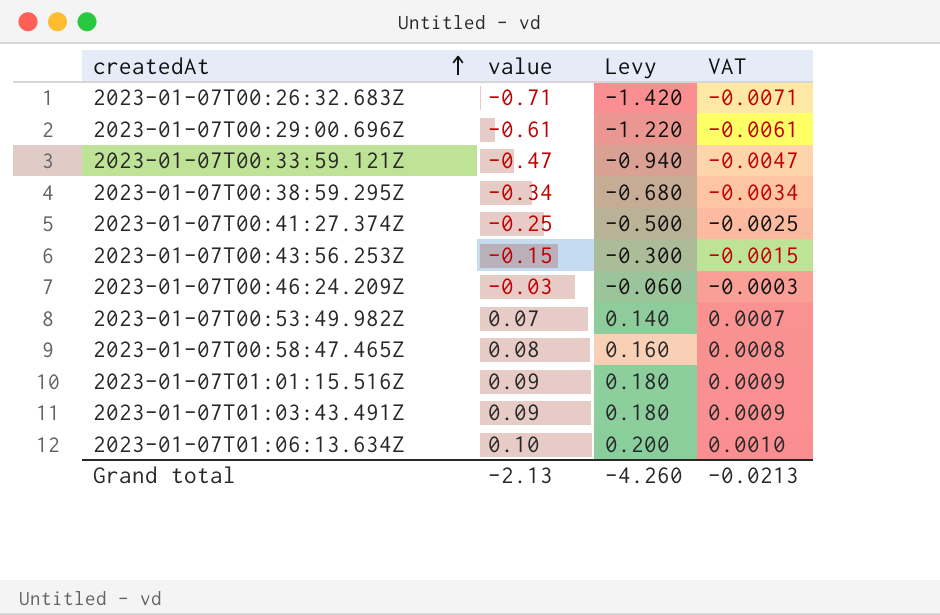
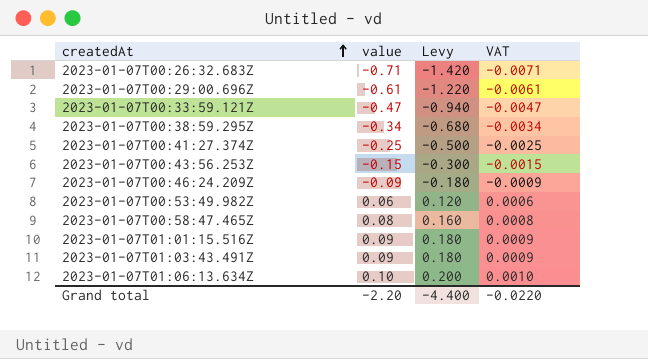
2023-01-07T00:46:24.209Z | value: -0.03 -> -0.09
2023-01-07T00:46:24.209Z | Levy: -0.060 -> -0.180
2023-01-07T00:46:24.209Z | VAT: -0.0003 -> -0.0009
2023-01-07T00:53:49.982Z | value: 0.07 -> 0.06
2023-01-07T00:53:49.982Z | Levy: 0.140 -> 0.120
2023-01-07T00:53:49.982Z | VAT: 0.0007 -> 0.0006
Grand total | value: -2.13 -> -2.20
Grand total | Levy: -4.260 -> -4.400
Grand total | VAT: -0.0213 -> -0.0220

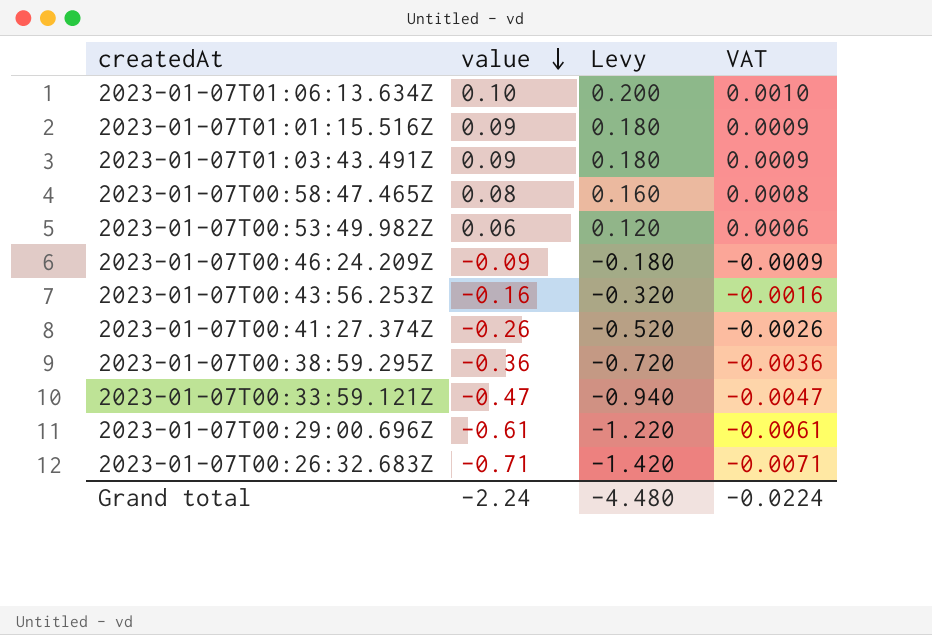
row order: createdAt ascending -> value descending
2023-01-07T00:43:56.253Z | value: -0.15 -> -0.16
2023-01-07T00:43:56.253Z | Levy: -0.300 -> -0.320
2023-01-07T00:43:56.253Z | VAT: -0.0015 -> -0.0016
2023-01-07T00:41:27.374Z | value: -0.25 -> -0.26
2023-01-07T00:41:27.374Z | Levy: -0.500 -> -0.520
2023-01-07T00:41:27.374Z | VAT: -0.0025 -> -0.0026
2023-01-07T00:38:59.295Z | value: -0.34 -> -0.36
2023-01-07T00:38:59.295Z | Levy: -0.680 -> -0.720
2023-01-07T00:38:59.295Z | VAT: -0.0034 -> -0.0036
Grand total | value: -2.20 -> -2.24
Grand total | Levy: -4.400 -> -4.480
Grand total | VAT: -0.0220 -> -0.0224

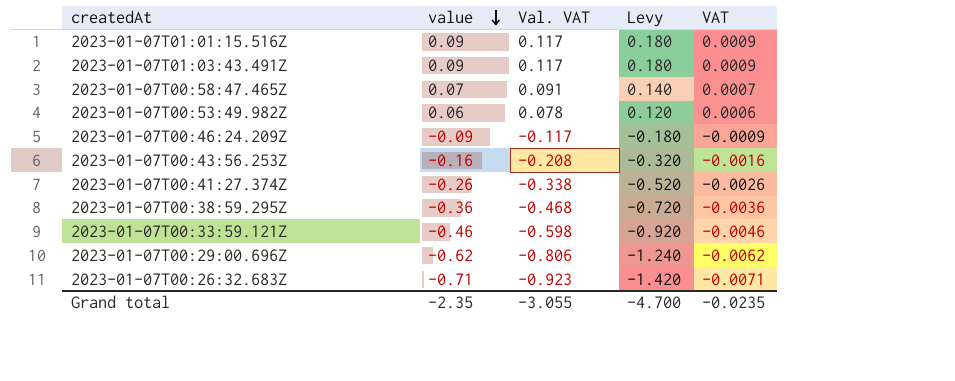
column Val. VAT | formula: none -> [value] * 1.3
row 2023-01-07T01:06:13.634Z: 0.10 | 0.200 | 0.0010 -> none
2023-01-07T00:58:47.465Z | value: 0.08 -> 0.07
2023-01-07T00:58:47.465Z | Levy: 0.160 -> 0.140
2023-01-07T00:58:47.465Z | VAT: 0.0008 -> 0.0007
2023-01-07T00:33:59.121Z | value: -0.47 -> -0.46
2023-01-07T00:33:59.121Z | Levy: -0.940 -> -0.920
2023-01-07T00:33:59.121Z | VAT: -0.0047 -> -0.0046
2023-01-07T00:29:00.696Z | value: -0.61 -> -0.62
2023-01-07T00:29:00.696Z | Levy: -1.220 -> -1.240
2023-01-07T00:29:00.696Z | VAT: -0.0061 -> -0.0062
Grand total | value: -2.24 -> -2.35
Grand total | Levy: -4.480 -> -4.700
Grand total | VAT: -0.0224 -> -0.0235

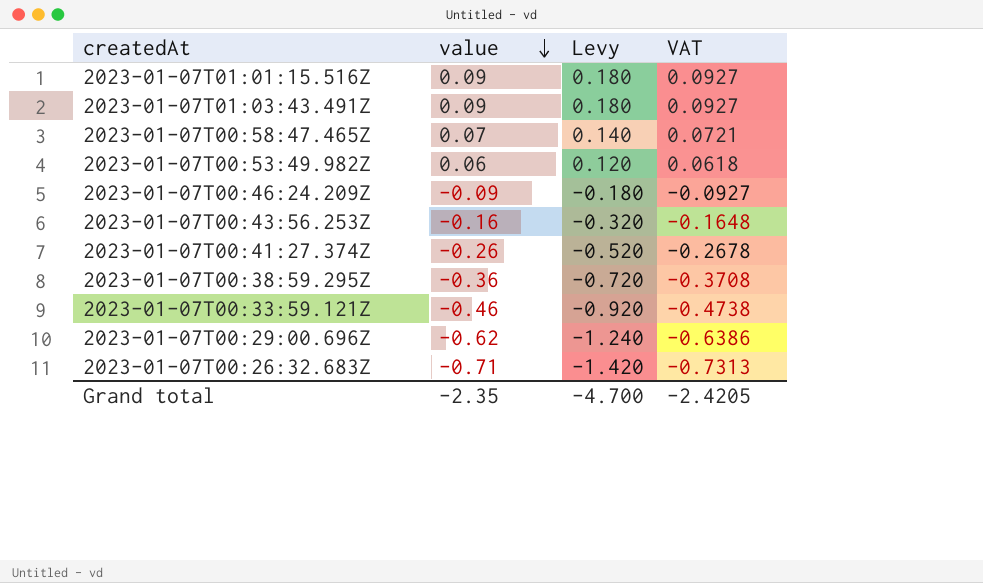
column Val. VAT | formula: [value] * 1.3 -> none
column VAT | formula: [value] * 0.01 -> [value] * 1.03
Grand total | VAT: -0.0235 -> -2.4205

